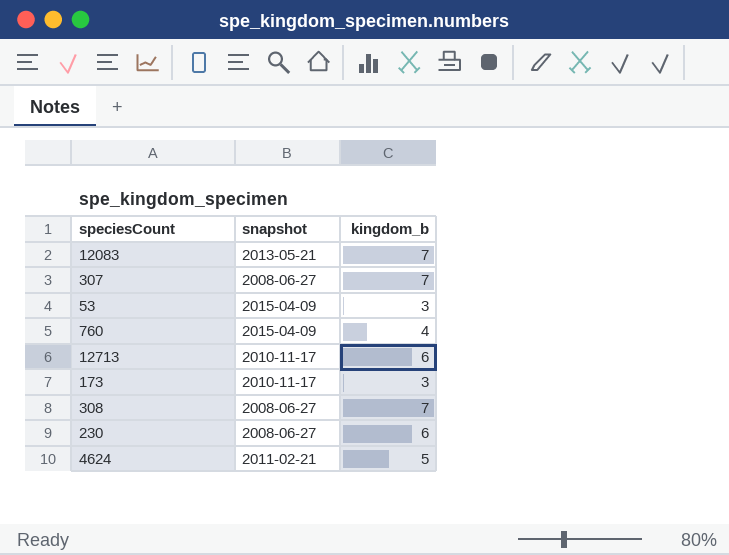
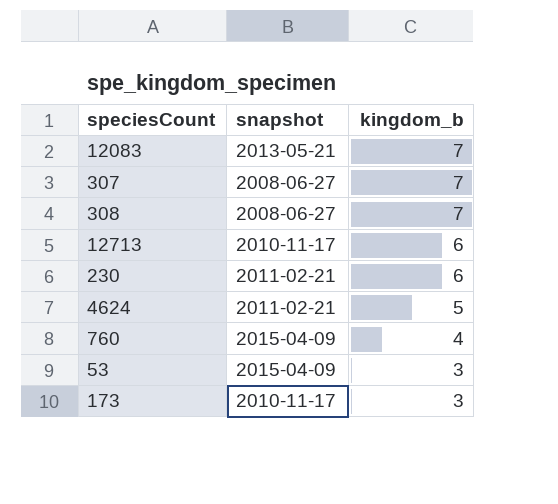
row order: none -> kingdom_b descending
230 | snapshot: 2008-06-27 -> 2011-02-21

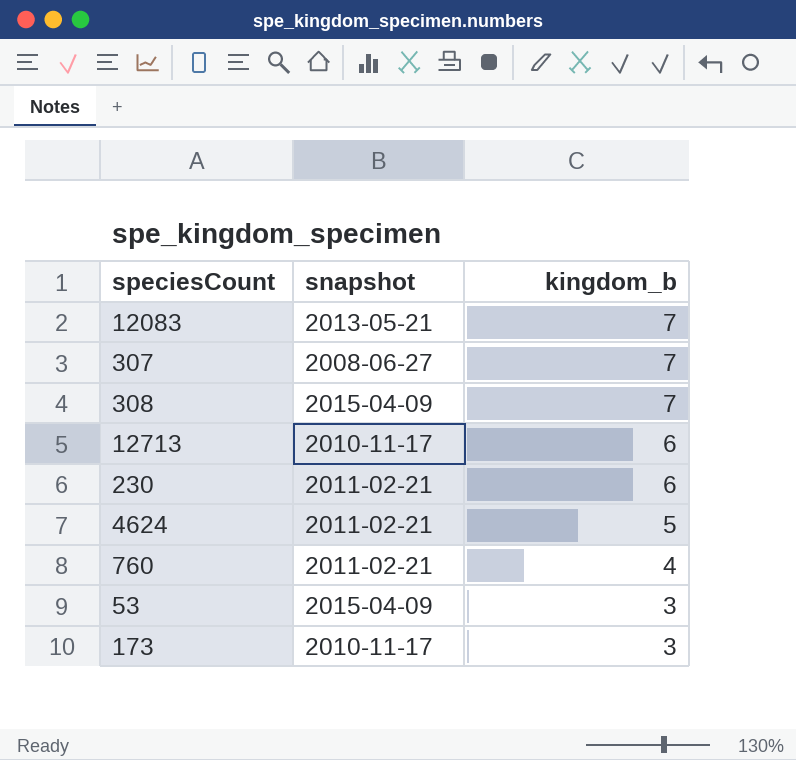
308 | snapshot: 2008-06-27 -> 2015-04-09
760 | snapshot: 2015-04-09 -> 2011-02-21

